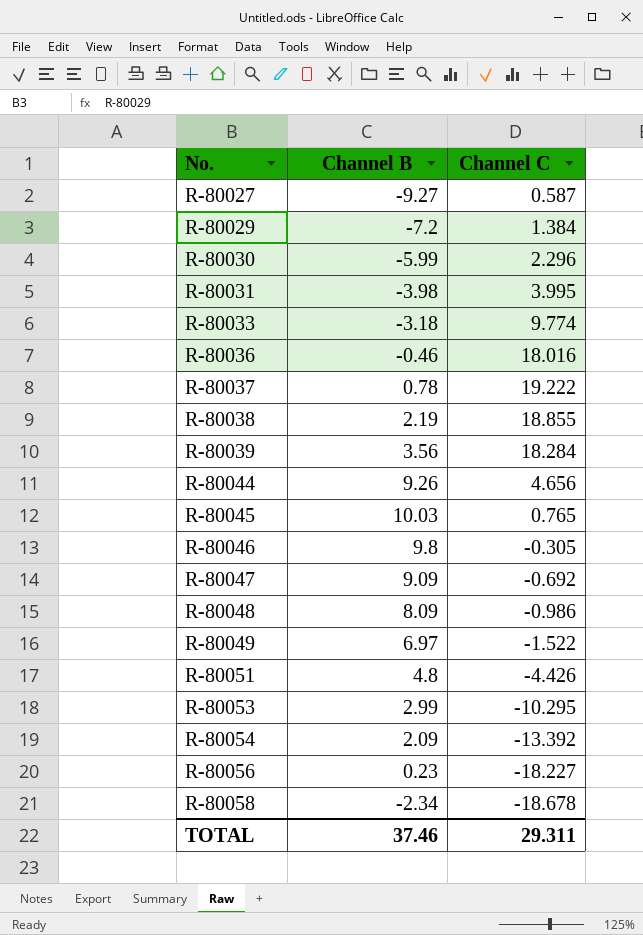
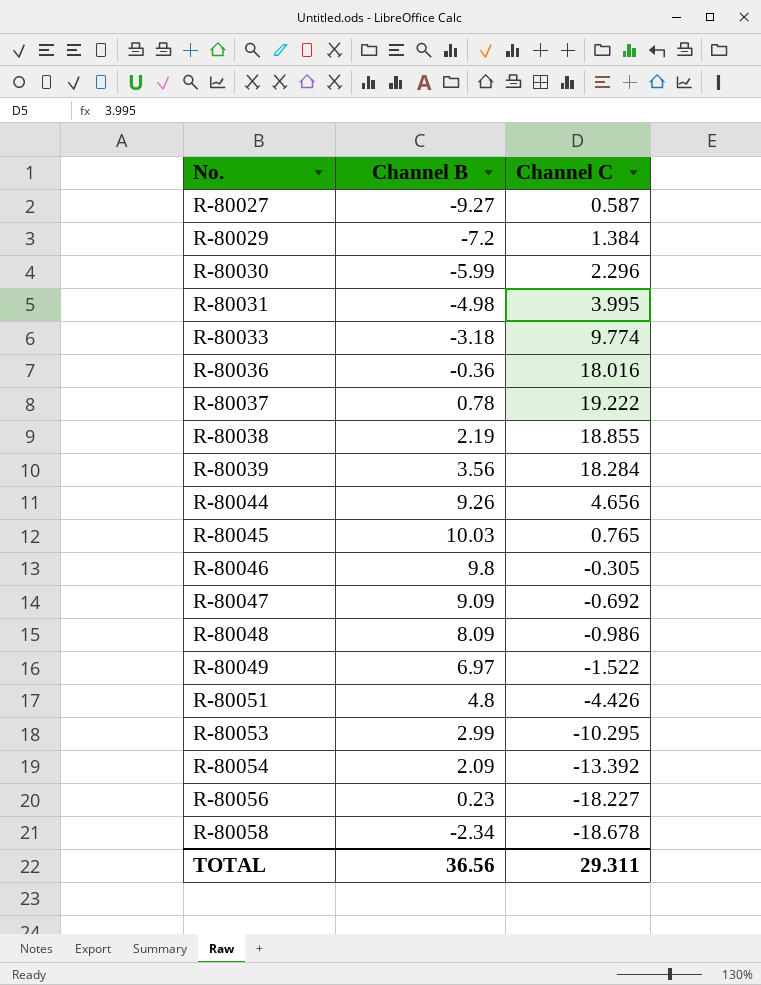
R-80031 | Channel B: -3.98 -> -4.98
R-80036 | Channel B: -0.46 -> -0.36
TOTAL | Channel B: 37.46 -> 36.56

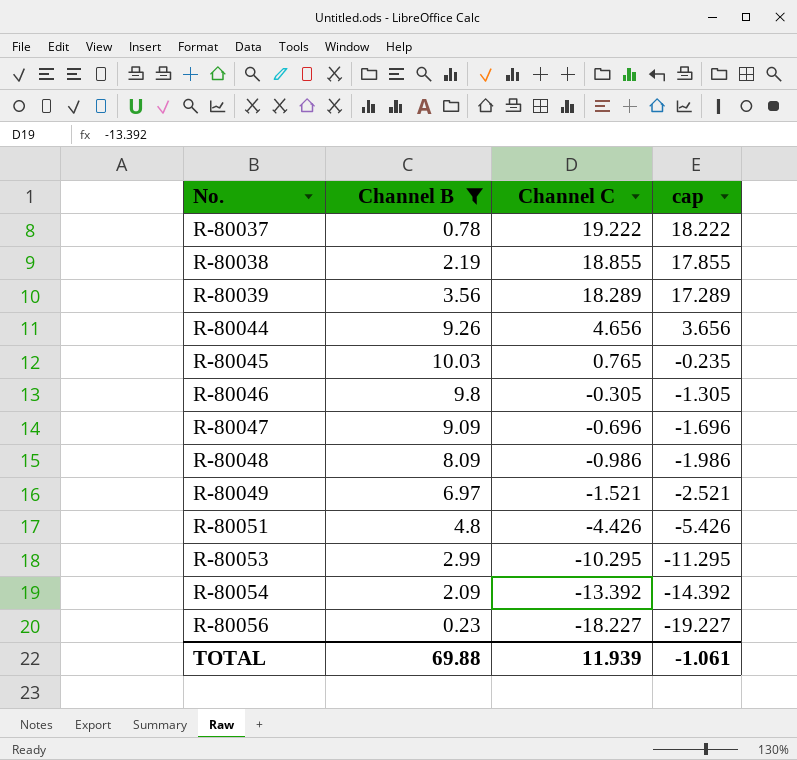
filter: none -> Channel B >= 0.23
column cap | formula: none -> [Channel C] - 1
R-80039 | Channel C: 18.284 -> 18.289
R-80047 | Channel C: -0.692 -> -0.696
R-80049 | Channel C: -1.522 -> -1.521
TOTAL | Channel B: 36.56 -> 69.88
TOTAL | Channel C: 29.311 -> 11.939

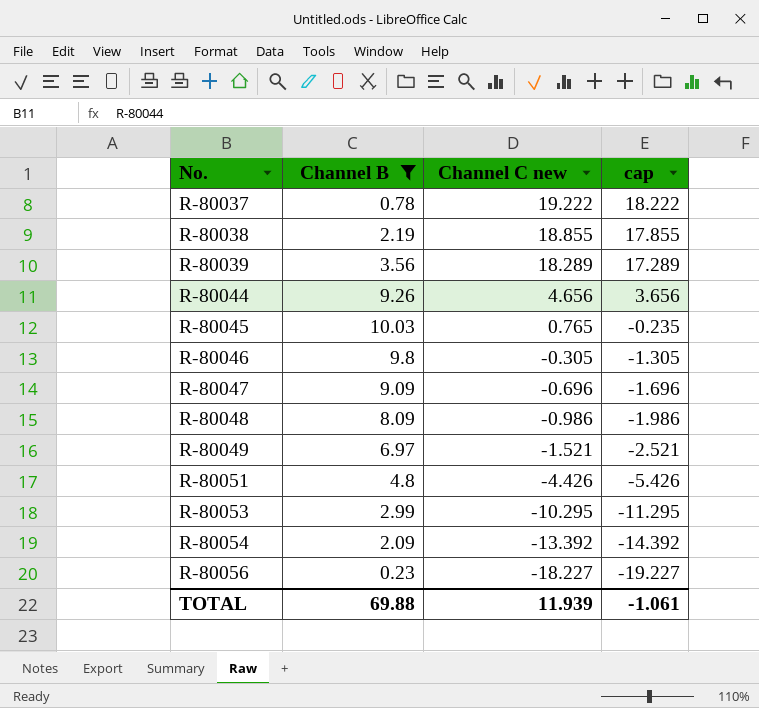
column name: Channel C -> Channel C new

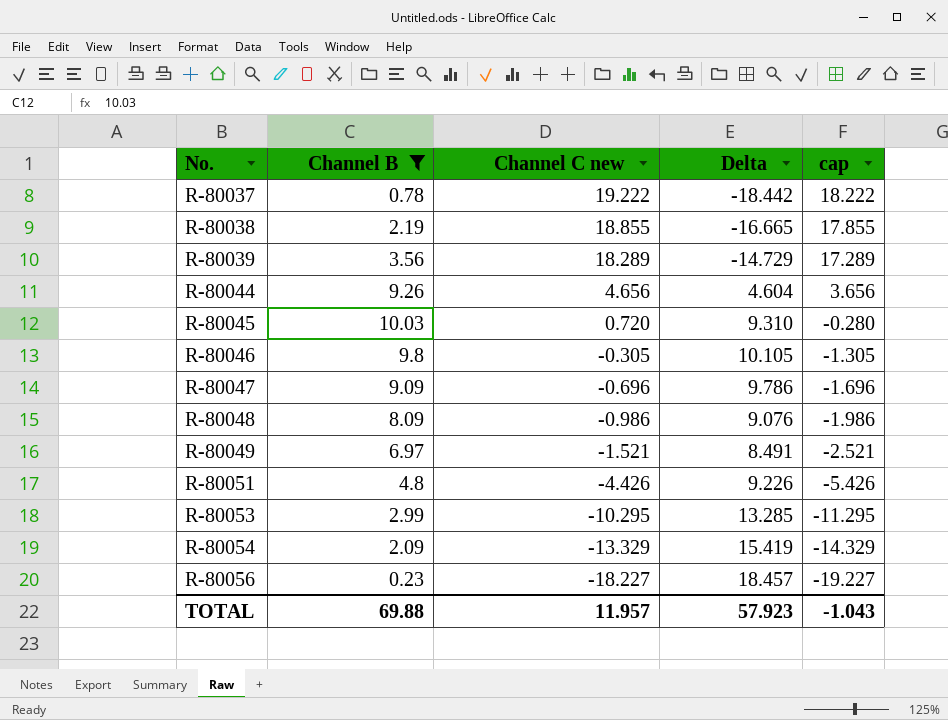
column Delta | formula: none -> [Channel B] - [Channel C new]
R-80045 | Channel C new: 0.765 -> 0.720
R-80045 | cap: -0.235 -> -0.280
R-80054 | Channel C new: -13.392 -> -13.329
R-80054 | cap: -14.392 -> -14.329
TOTAL | Channel C new: 11.939 -> 11.957
TOTAL | cap: -1.061 -> -1.043

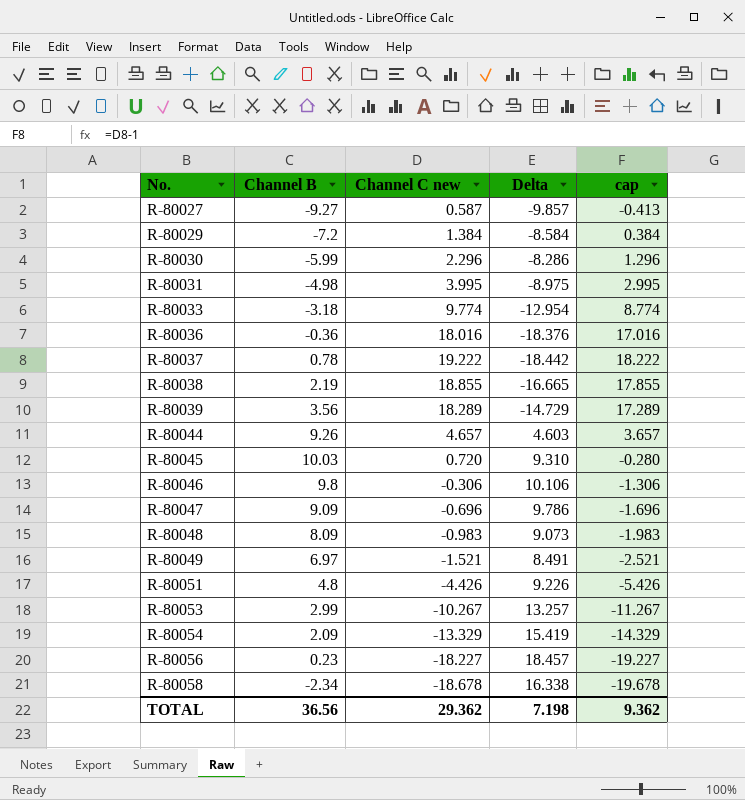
filter: Channel B >= 0.23 -> none
R-80044 | Channel C new: 4.656 -> 4.657
R-80044 | Delta: 4.604 -> 4.603
R-80044 | cap: 3.656 -> 3.657
R-80046 | Channel C new: -0.305 -> -0.306
R-80046 | Delta: 10.105 -> 10.106
R-80046 | cap: -1.305 -> -1.306
R-80048 | Channel C new: -0.986 -> -0.983
R-80048 | Delta: 9.076 -> 9.073
R-80048 | cap: -1.986 -> -1.983
R-80053 | Channel C new: -10.295 -> -10.267
R-80053 | Delta: 13.285 -> 13.257
R-80053 | cap: -11.295 -> -11.267
TOTAL | Channel B: 69.88 -> 36.56
TOTAL | Channel C new: 11.957 -> 29.362
TOTAL | Delta: 57.923 -> 7.198
TOTAL | cap: -1.043 -> 9.362

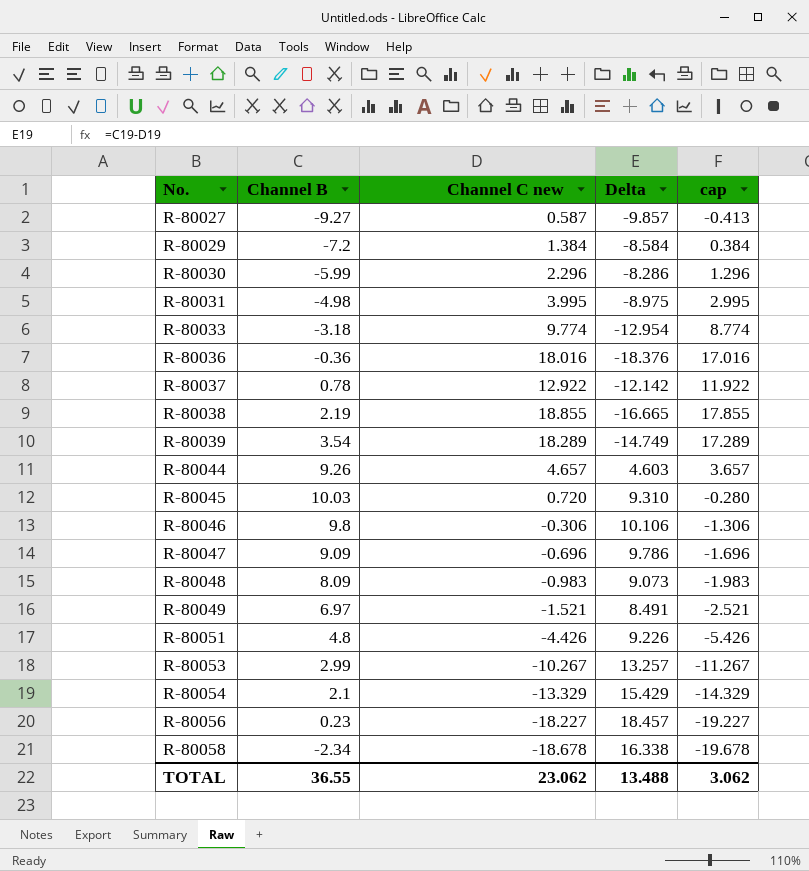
R-80037 | Channel C new: 19.222 -> 12.922
R-80037 | Delta: -18.442 -> -12.142
R-80037 | cap: 18.222 -> 11.922
R-80039 | Channel B: 3.56 -> 3.54
R-80039 | Delta: -14.729 -> -14.749
R-80054 | Channel B: 2.09 -> 2.1
R-80054 | Delta: 15.419 -> 15.429
TOTAL | Channel B: 36.56 -> 36.55
TOTAL | Channel C new: 29.362 -> 23.062
TOTAL | Delta: 7.198 -> 13.488
TOTAL | cap: 9.362 -> 3.062

